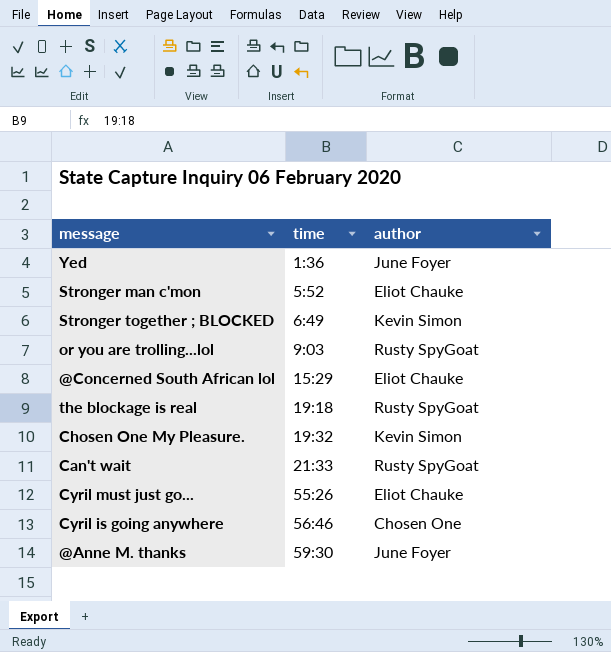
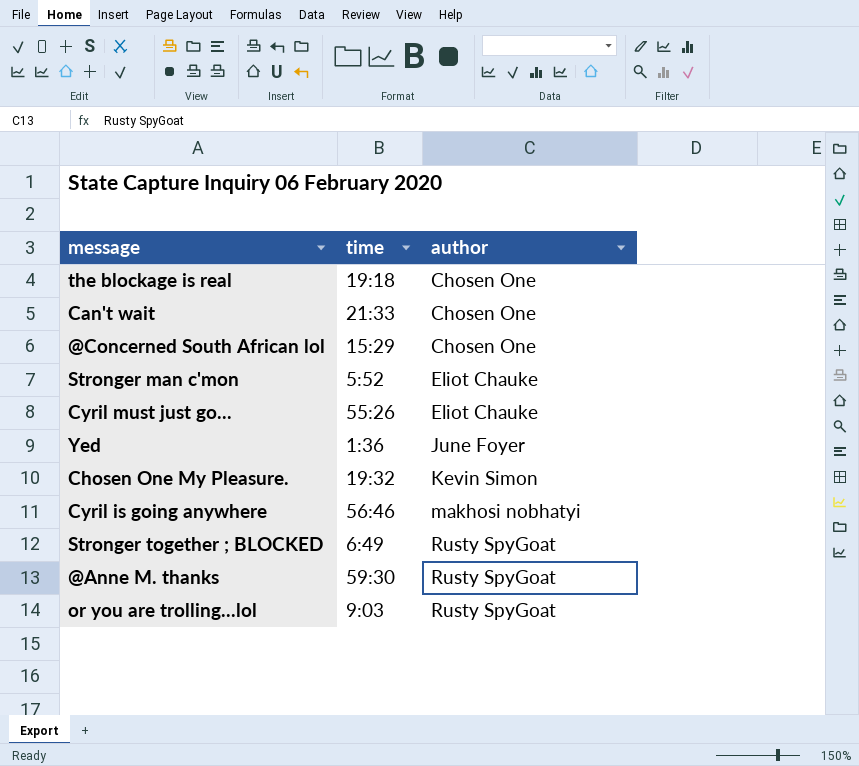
row order: time ascending -> author ascending
the blockage is real | author: Rusty SpyGoat -> Chosen One
Can't wait | author: Rusty SpyGoat -> Chosen One
@Concerned South African lol | author: Eliot Chauke -> Chosen One
Cyril is going anywhere | author: Chosen One -> makhosi nobhatyi
Stronger together ; BLOCKED | author: Kevin Simon -> Rusty SpyGoat
@Anne M. thanks | author: June Foyer -> Rusty SpyGoat

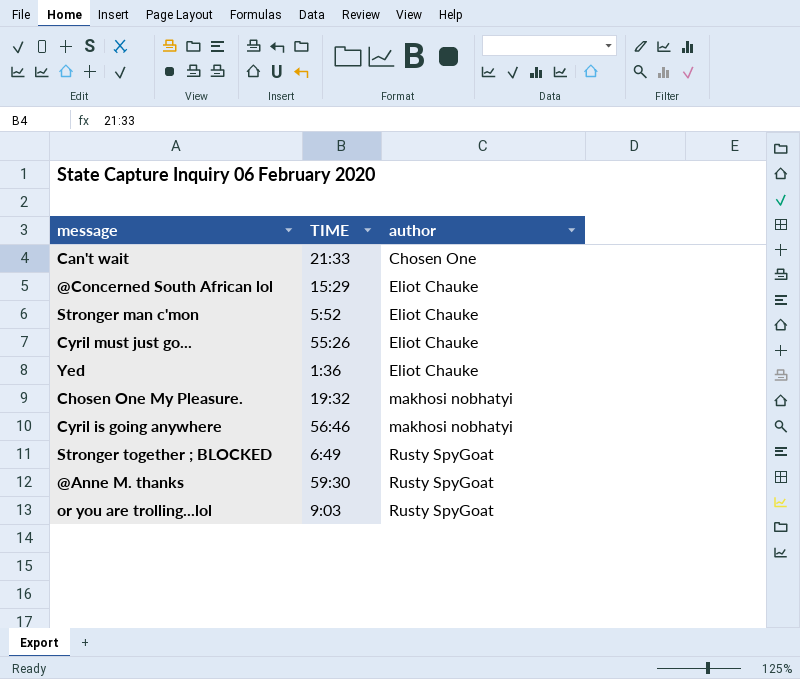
column name: time -> TIME
row the blockage is real: 19:18 | Chosen One -> none
@Concerned South African lol | author: Chosen One -> Eliot Chauke
Yed | author: June Foyer -> Eliot Chauke
Chosen One My Pleasure. | author: Kevin Simon -> makhosi nobhatyi

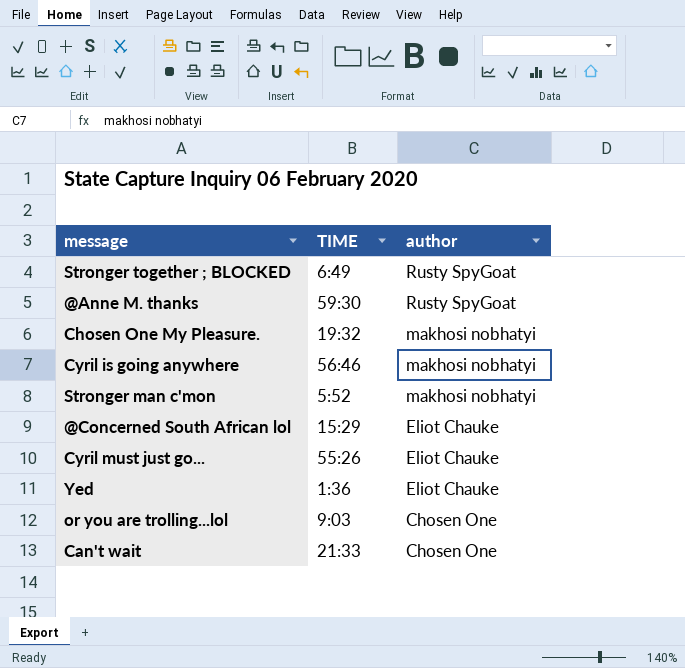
row order: author ascending -> author descending
Stronger man c'mon | author: Eliot Chauke -> makhosi nobhatyi
or you are trolling...lol | author: Rusty SpyGoat -> Chosen One

